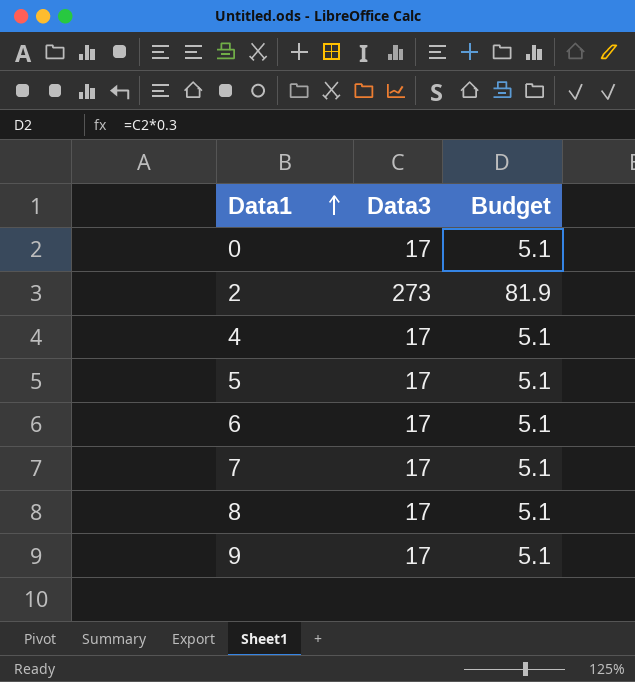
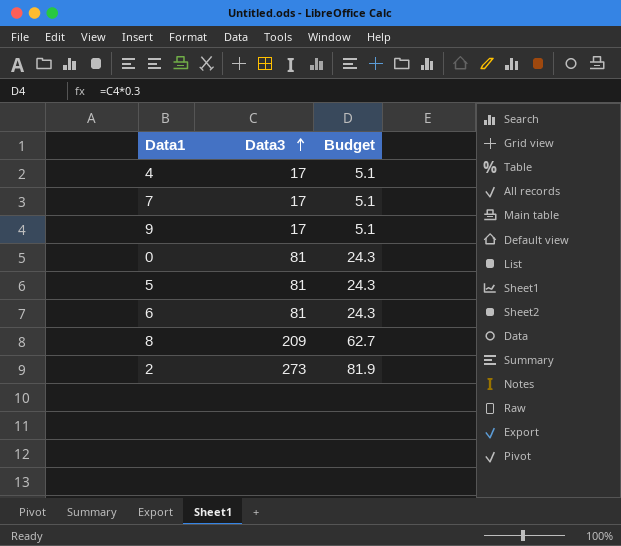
row order: Data1 ascending -> Data3 ascending
0 | Data3: 17 -> 81
0 | Budget: 5.1 -> 24.3
5 | Data3: 17 -> 81
5 | Budget: 5.1 -> 24.3
6 | Data3: 17 -> 81
6 | Budget: 5.1 -> 24.3
8 | Data3: 17 -> 209
8 | Budget: 5.1 -> 62.7

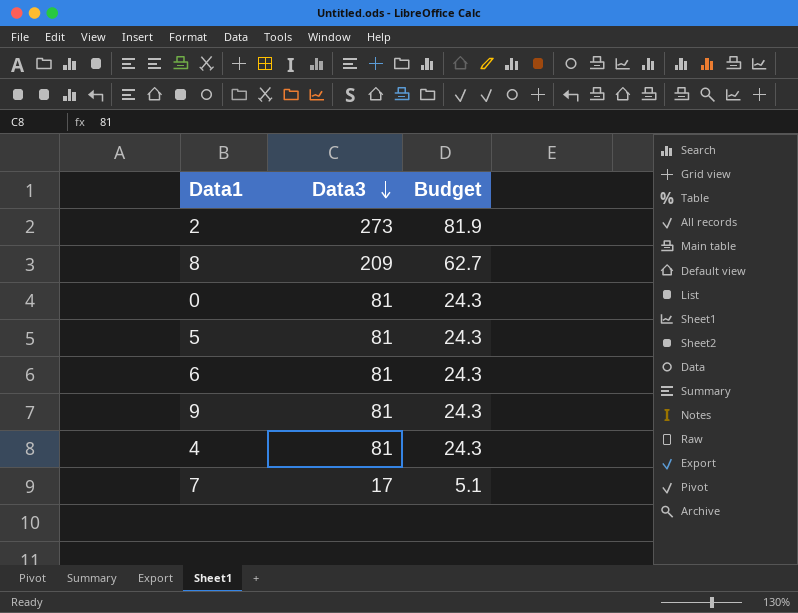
row order: Data3 ascending -> Data3 descending
9 | Data3: 17 -> 81
9 | Budget: 5.1 -> 24.3
4 | Data3: 17 -> 81
4 | Budget: 5.1 -> 24.3

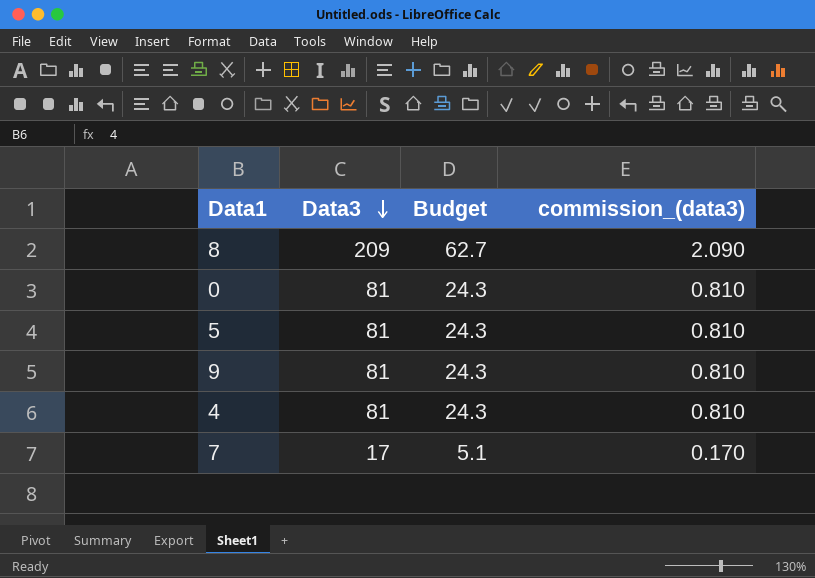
column commission_(data3) | formula: none -> [Data3] * 0.01
row 2: 273 | 81.9 -> none
row 6: 81 | 24.3 -> none

